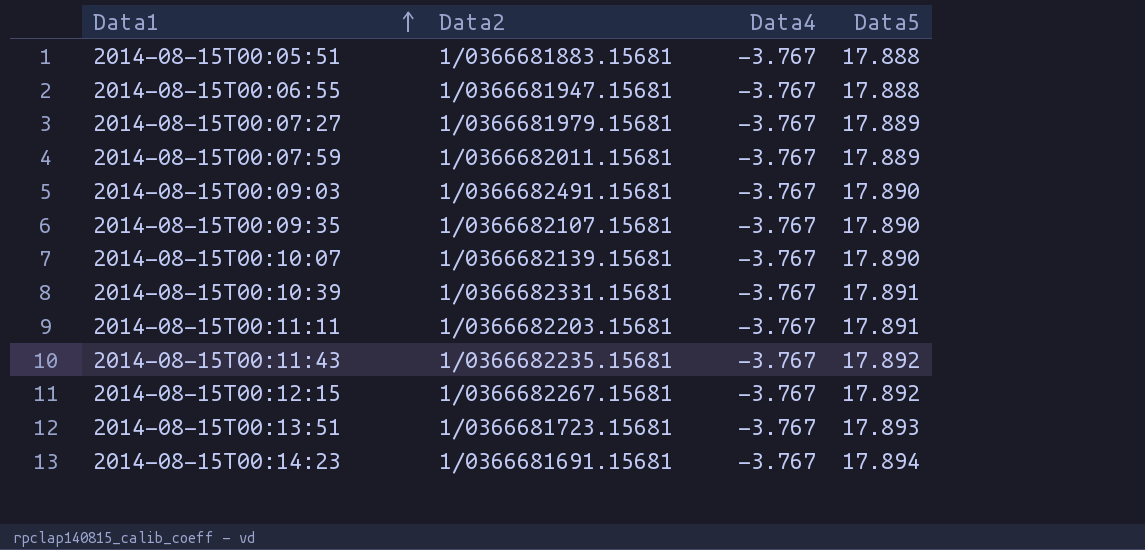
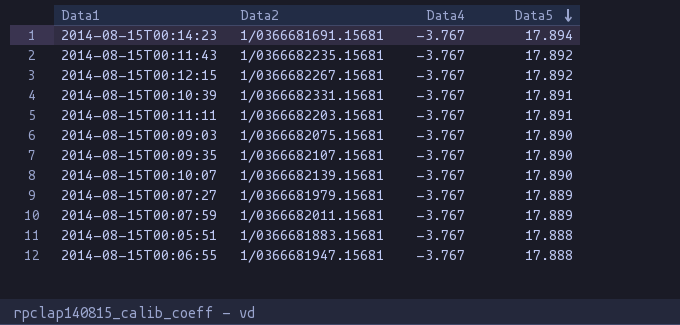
row order: Data1 ascending -> Data5 descending
row 2014-08-15T00:13:51: 1/0366681723.15681 | -3.767 | 17.893 -> none
2014-08-15T00:09:03 | Data2: 1/0366682491.15681 -> 1/0366682075.15681

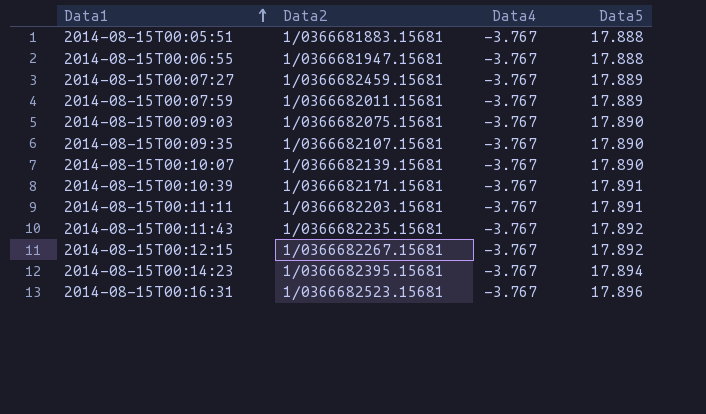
row order: Data5 descending -> Data1 ascending
2014-08-15T00:07:27 | Data2: 1/0366681979.15681 -> 1/0366682459.15681
2014-08-15T00:10:39 | Data2: 1/0366682331.15681 -> 1/0366682171.15681
2014-08-15T00:14:23 | Data2: 1/0366681691.15681 -> 1/0366682395.15681
row 2014-08-15T00:16:31: none -> 1/0366682523.15681 | -3.767 | 17.896

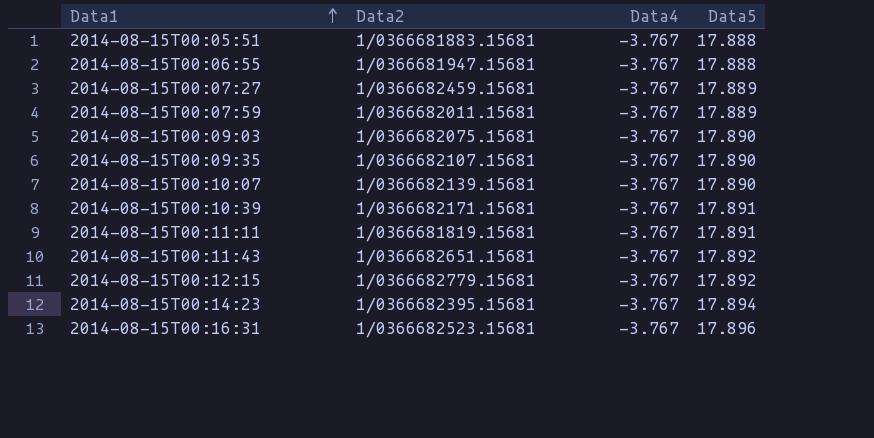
2014-08-15T00:11:11 | Data2: 1/0366682203.15681 -> 1/0366681819.15681
2014-08-15T00:11:43 | Data2: 1/0366682235.15681 -> 1/0366682651.15681
2014-08-15T00:12:15 | Data2: 1/0366682267.15681 -> 1/0366682779.15681

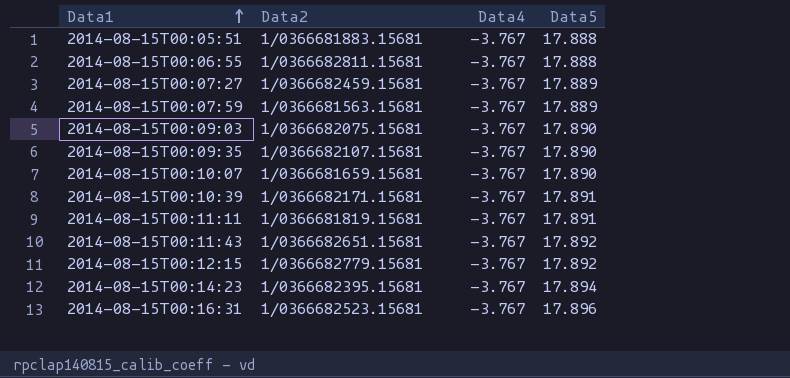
2014-08-15T00:06:55 | Data2: 1/0366681947.15681 -> 1/0366682811.15681
2014-08-15T00:07:59 | Data2: 1/0366682011.15681 -> 1/0366681563.15681
2014-08-15T00:10:07 | Data2: 1/0366682139.15681 -> 1/0366681659.15681

